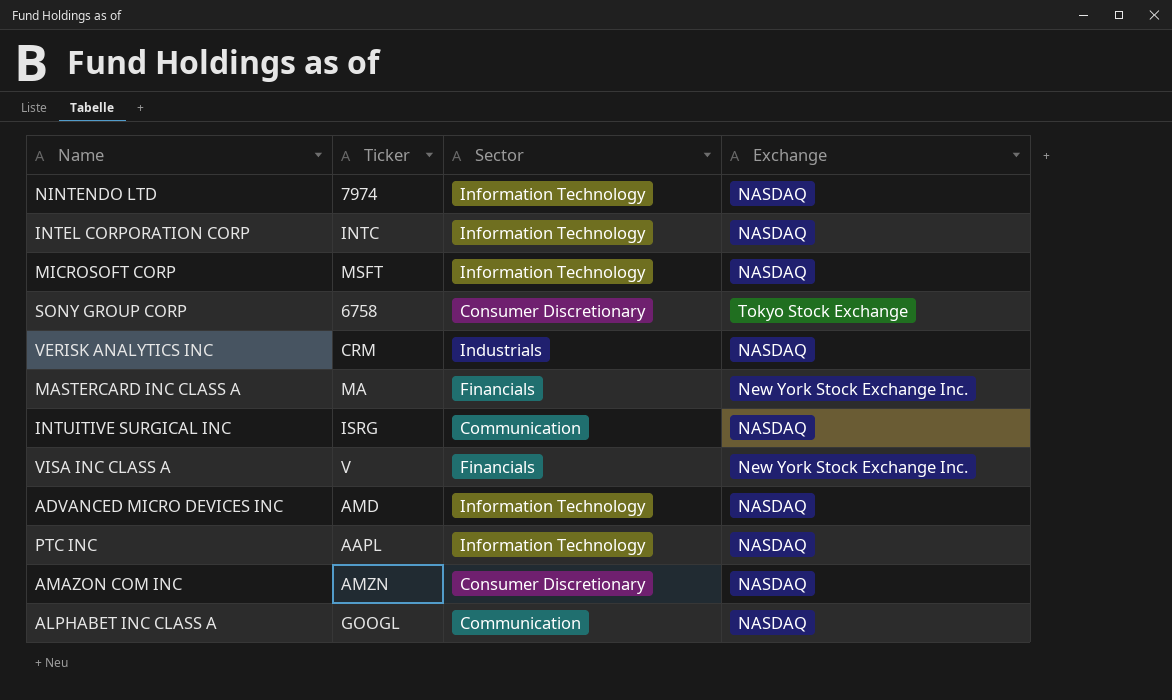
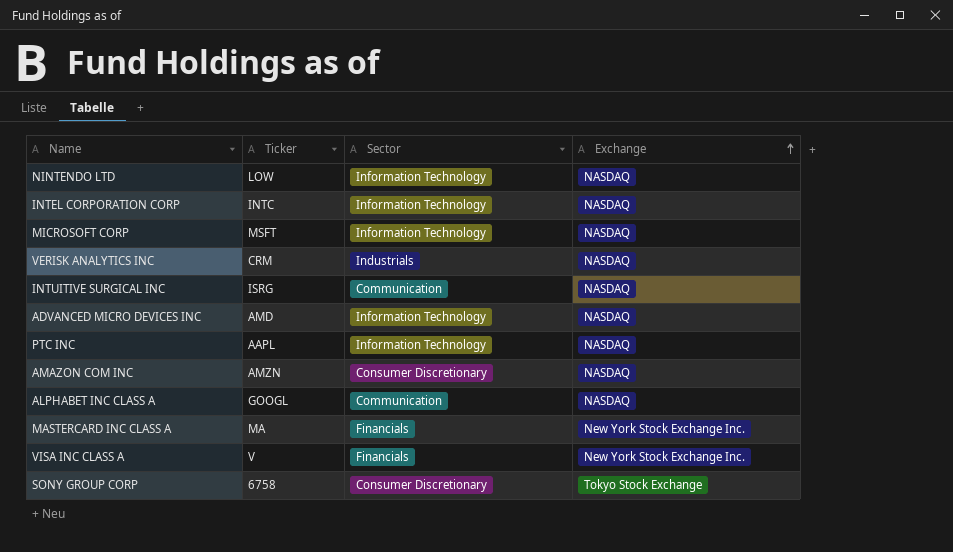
row order: none -> Exchange ascending
NINTENDO LTD | Ticker: 7974 -> LOW

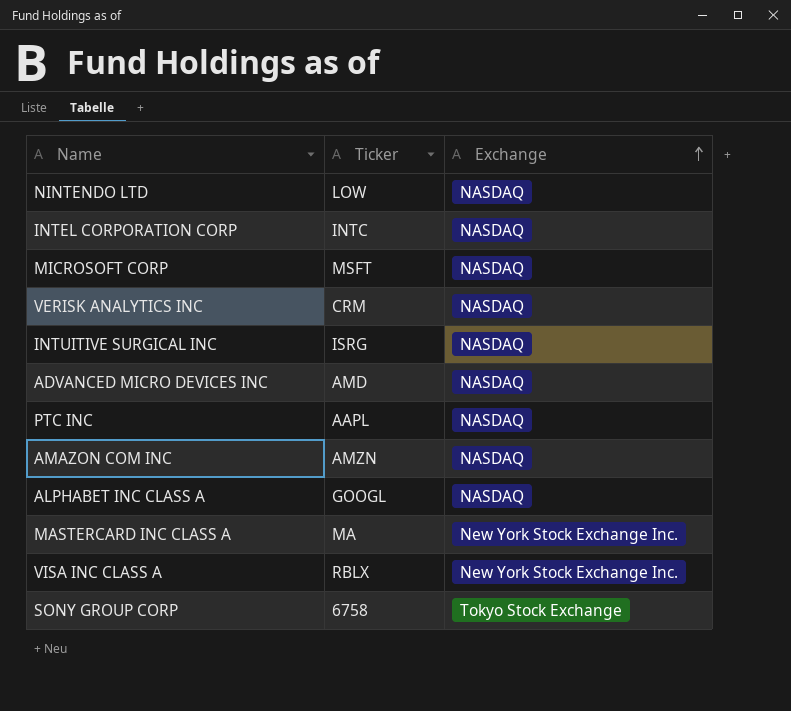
column Sector | position: 3 -> none
VISA INC CLASS A | Ticker: V -> RBLX

